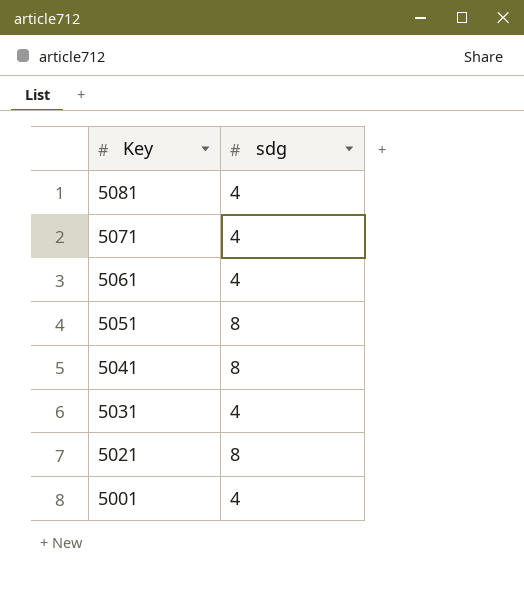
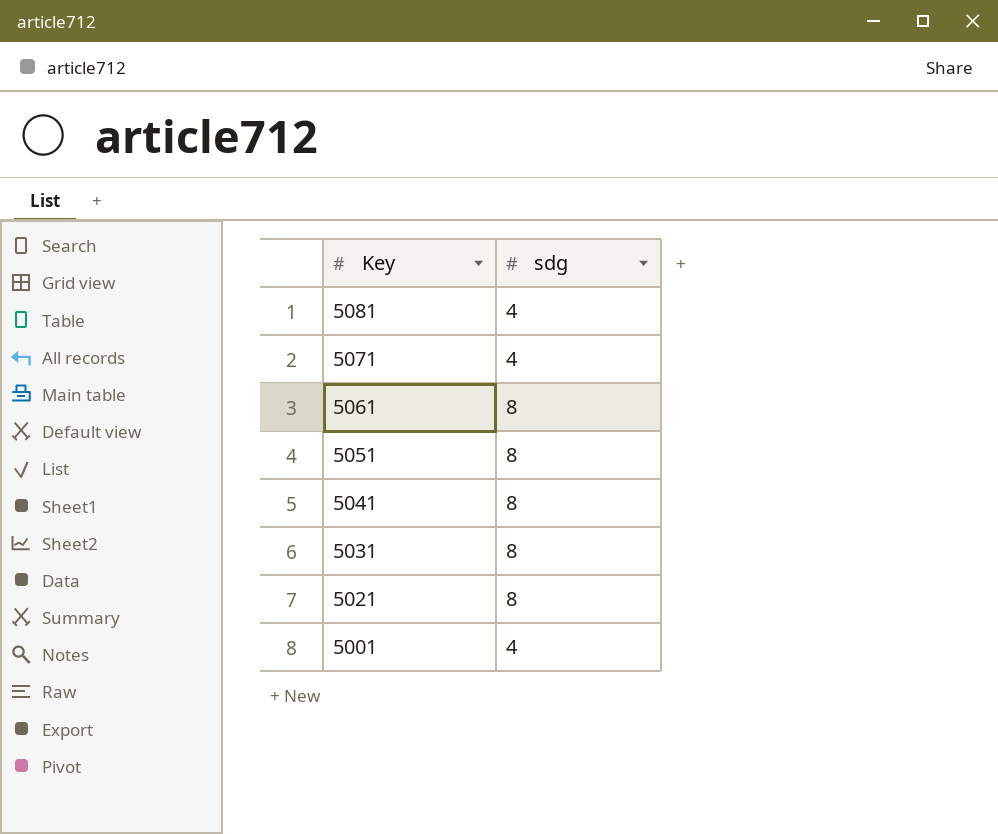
5061 | sdg: 4 -> 8
5031 | sdg: 4 -> 8

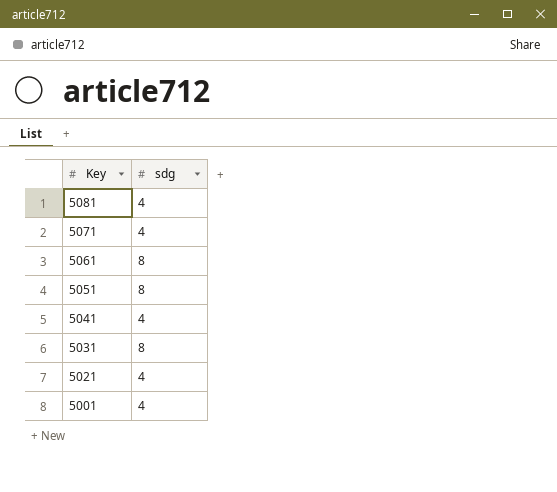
5041 | sdg: 8 -> 4
5021 | sdg: 8 -> 4

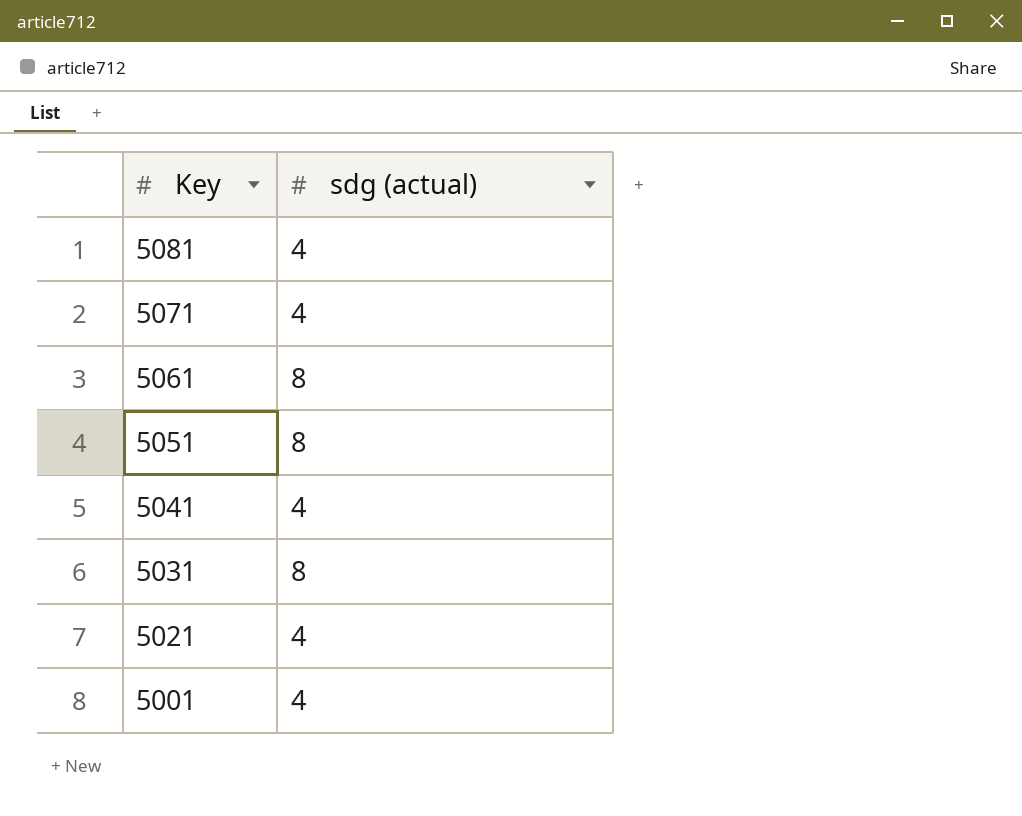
column name: sdg -> sdg (actual)

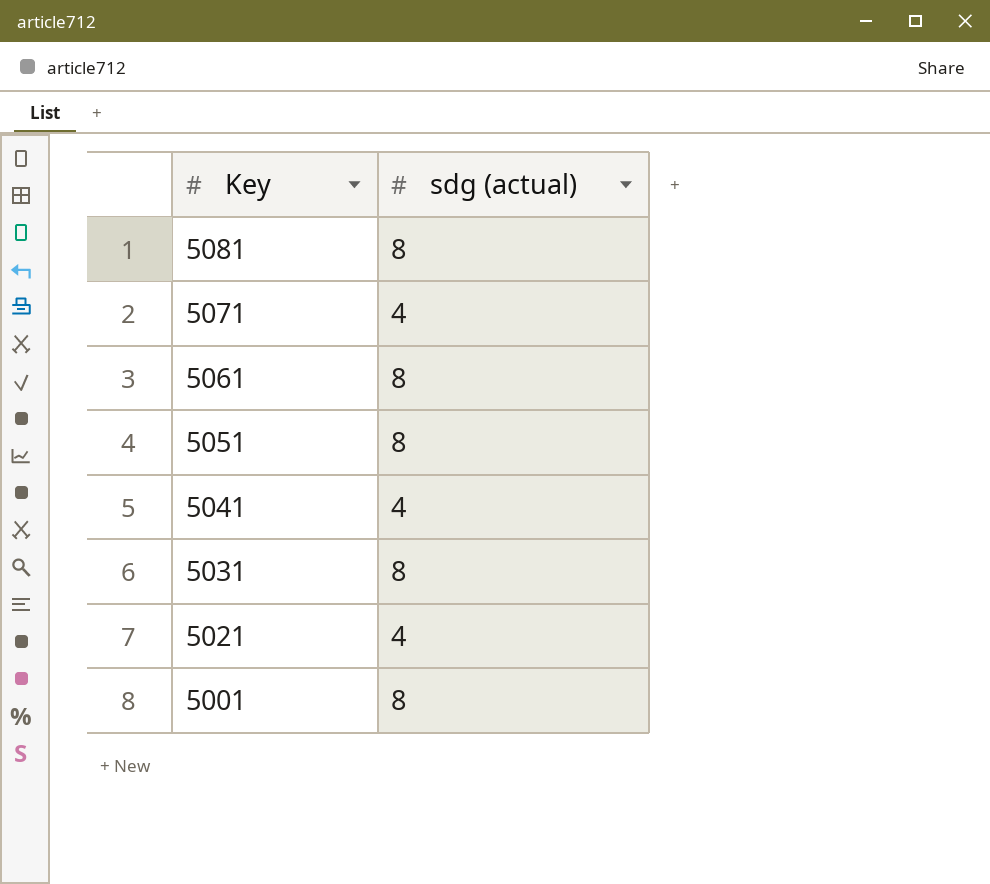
5081 | sdg (actual): 4 -> 8
5001 | sdg (actual): 4 -> 8

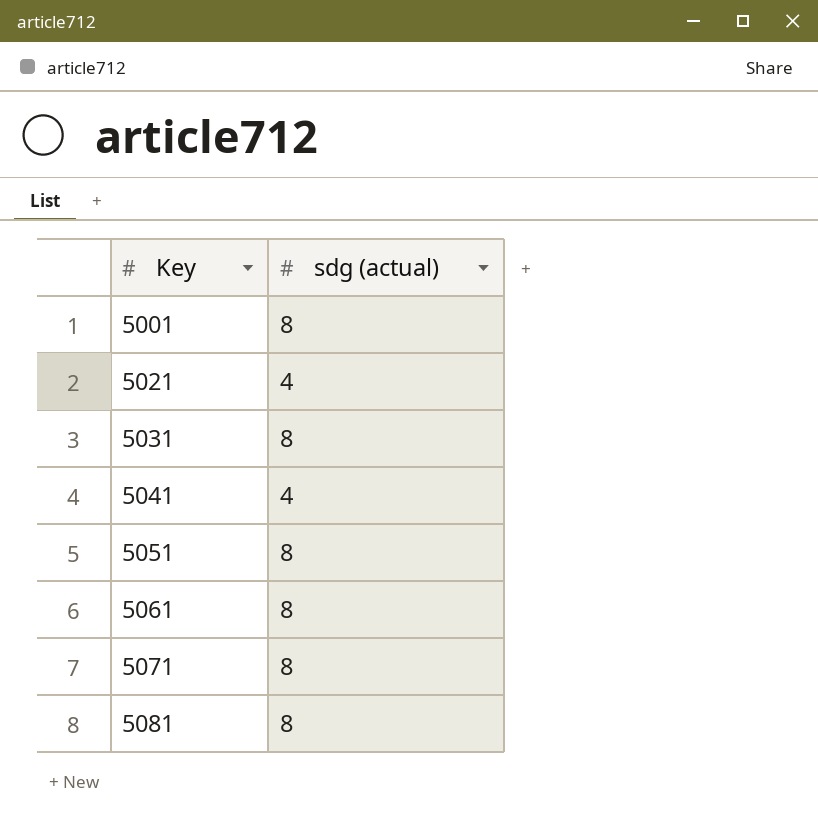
row order: Key descending -> Key ascending
5071 | sdg (actual): 4 -> 8

